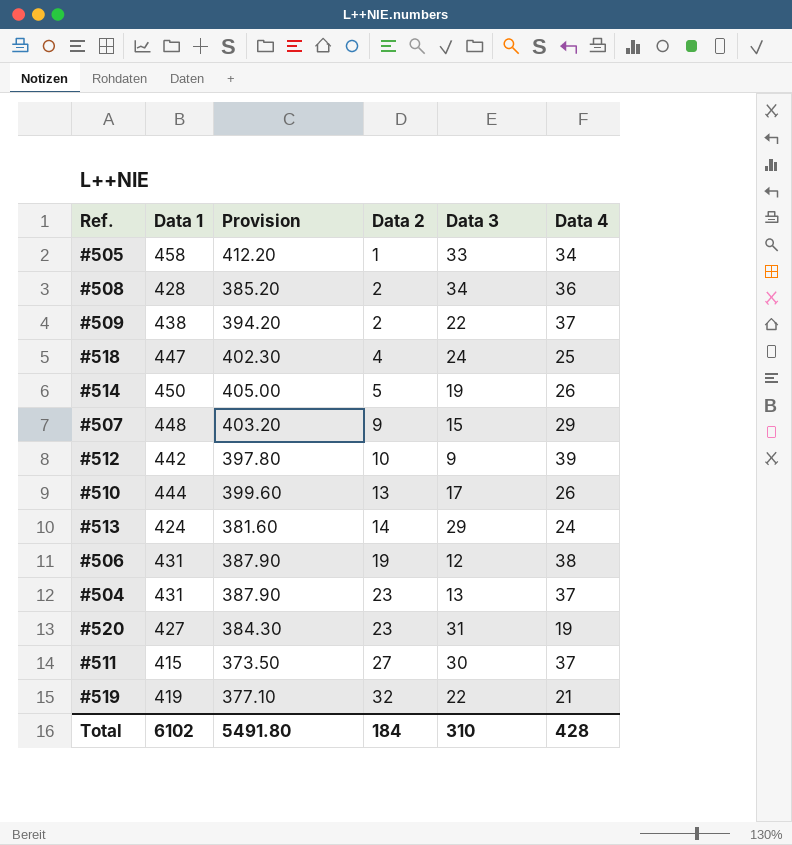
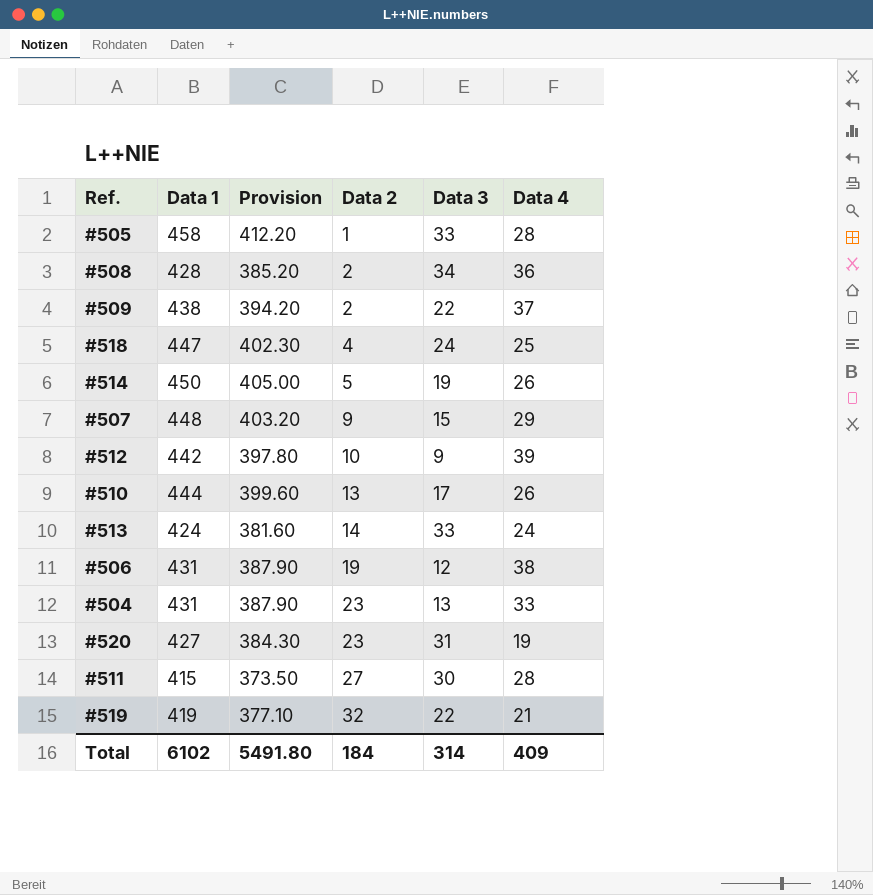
#505 | Data 4: 34 -> 28
#513 | Data 3: 29 -> 33
#504 | Data 4: 37 -> 33
#511 | Data 4: 37 -> 28
Total | Data 3: 310 -> 314
Total | Data 4: 428 -> 409

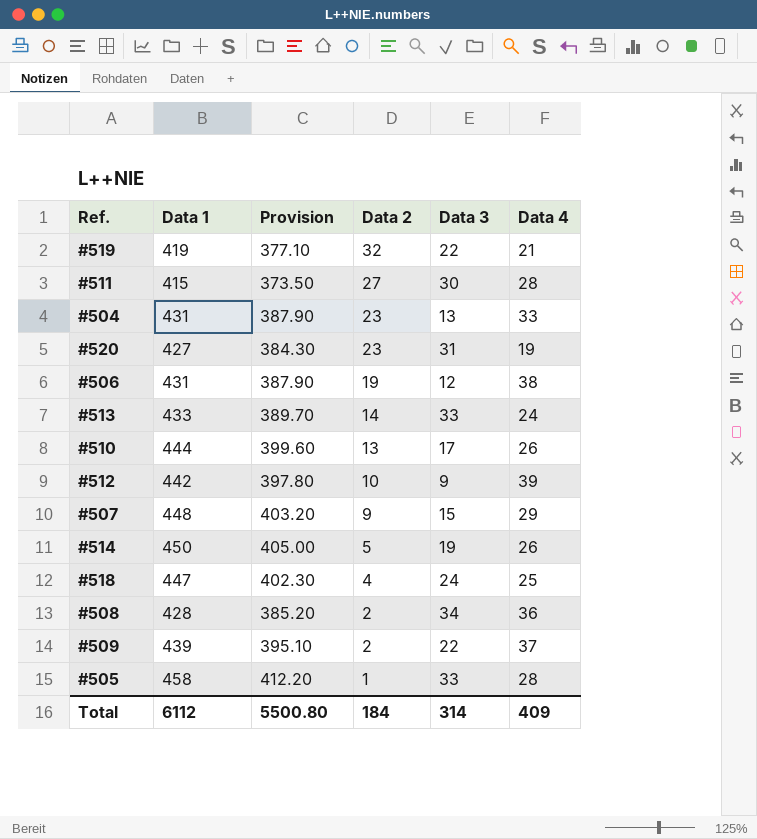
row order: Data 2 ascending -> Data 2 descending
#513 | Data 1: 424 -> 433
#513 | Provision: 381.60 -> 389.70
#509 | Data 1: 438 -> 439
#509 | Provision: 394.20 -> 395.10
Total | Data 1: 6102 -> 6112
Total | Provision: 5491.80 -> 5500.80

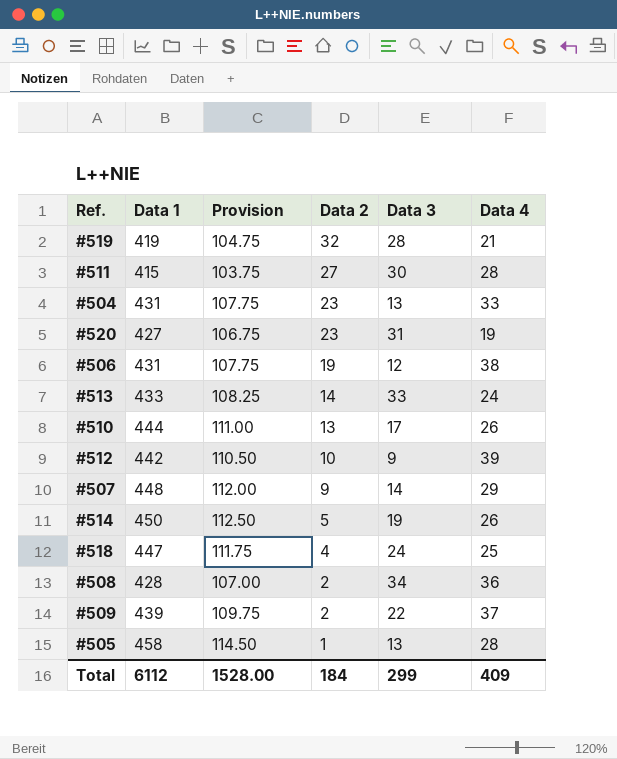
column Provision | formula: [Data 1] * 0.9 -> [Data 1] * 0.25
#519 | Data 3: 22 -> 28
#507 | Data 3: 15 -> 14
#505 | Data 3: 33 -> 13
Total | Provision: 5500.80 -> 1528.00
Total | Data 3: 314 -> 299

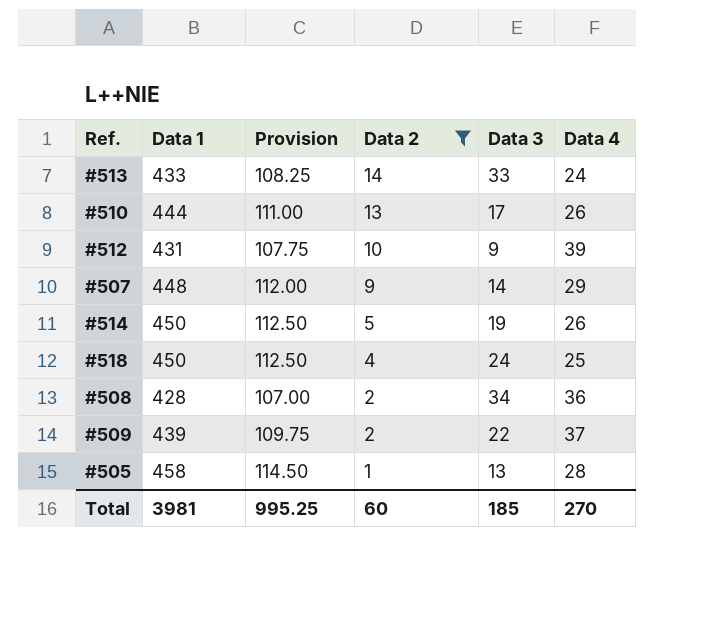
filter: none -> Data 2 <= 14
#512 | Data 1: 442 -> 431
#512 | Provision: 110.50 -> 107.75
#518 | Data 1: 447 -> 450
#518 | Provision: 111.75 -> 112.50
Total | Data 1: 6112 -> 3981
Total | Provision: 1528.00 -> 995.25
Total | Data 2: 184 -> 60
Total | Data 3: 299 -> 185
Total | Data 4: 409 -> 270

